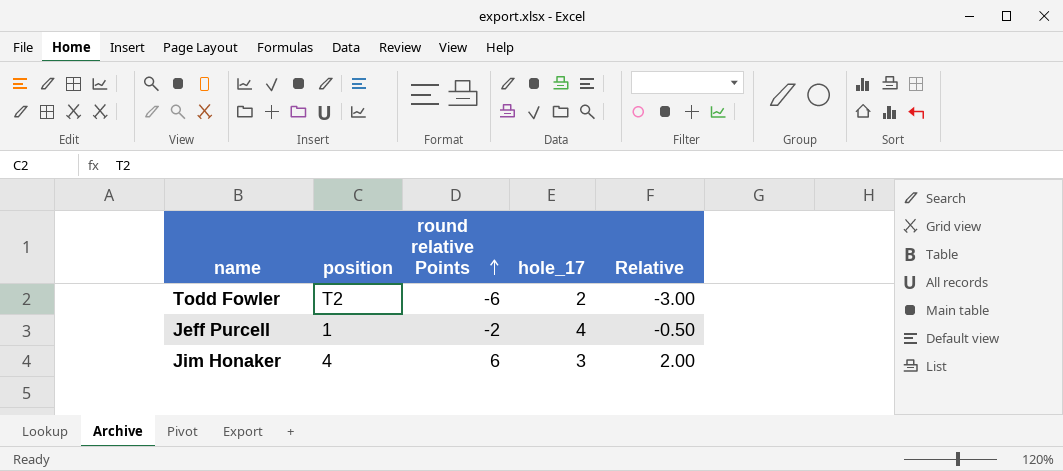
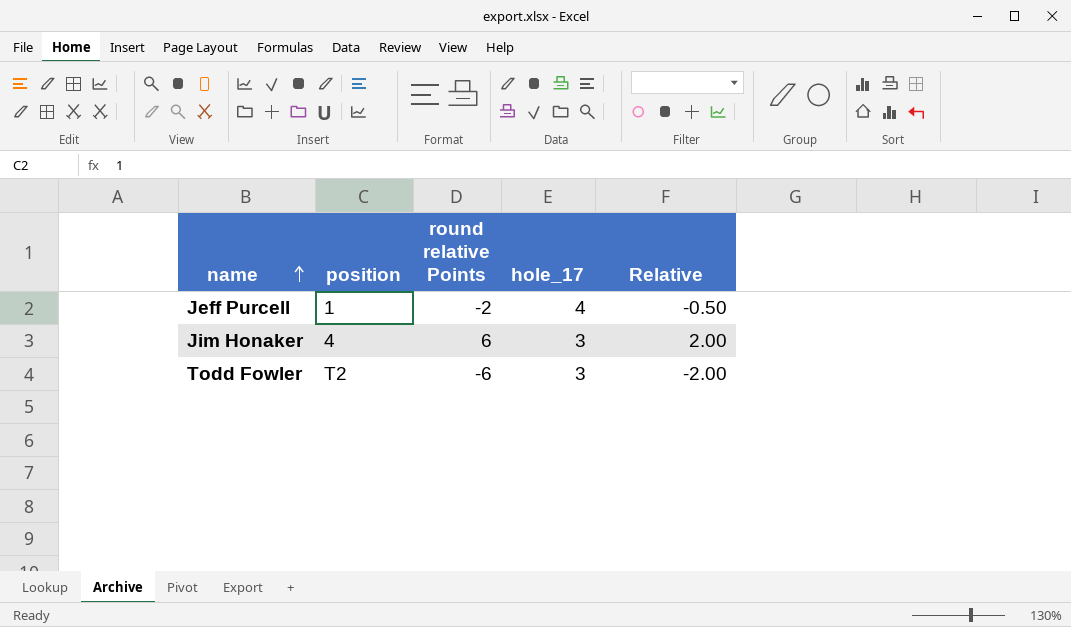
row order: round relative Points ascending -> name ascending
Todd Fowler | hole_17: 2 -> 3
Todd Fowler | Relative: -3.00 -> -2.00

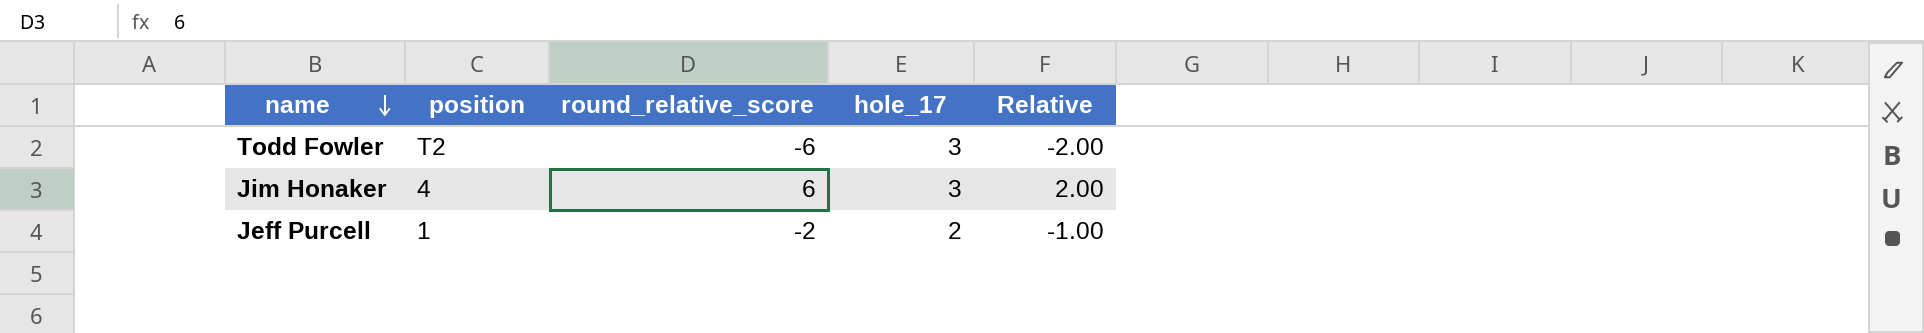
row order: name ascending -> name descending
column name: round relative Points -> round_relative_score
Jeff Purcell | hole_17: 4 -> 2
Jeff Purcell | Relative: -0.50 -> -1.00

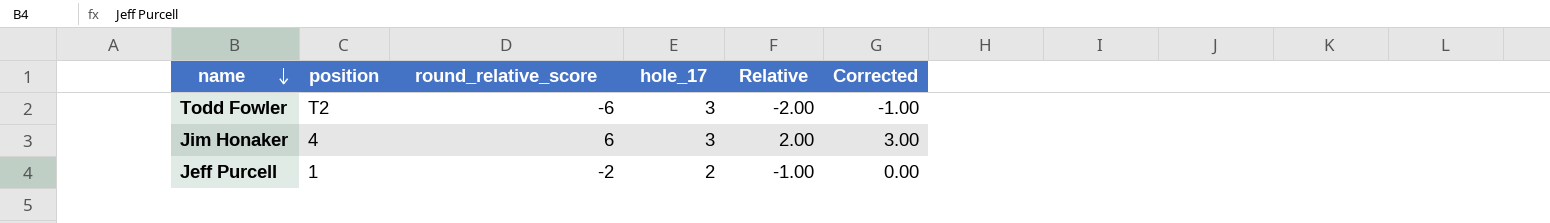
column Corrected | formula: none -> [Relative] + 1

